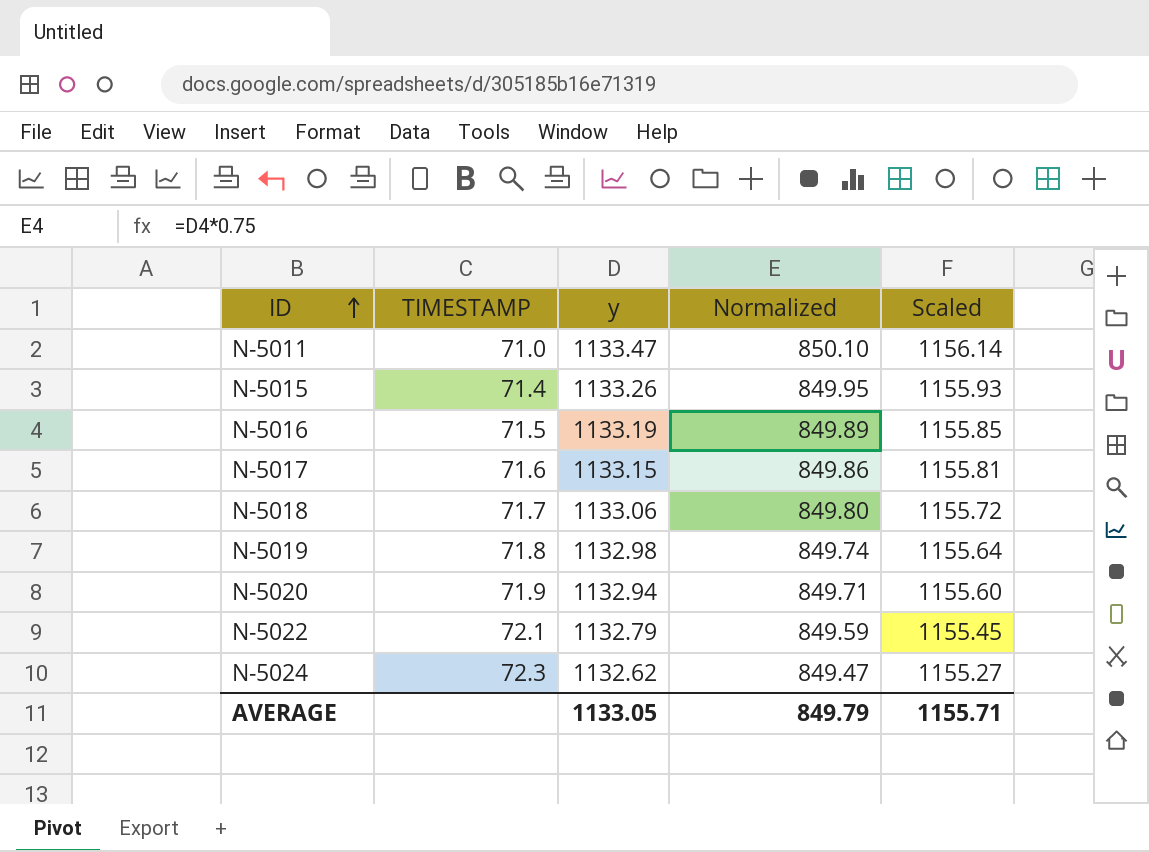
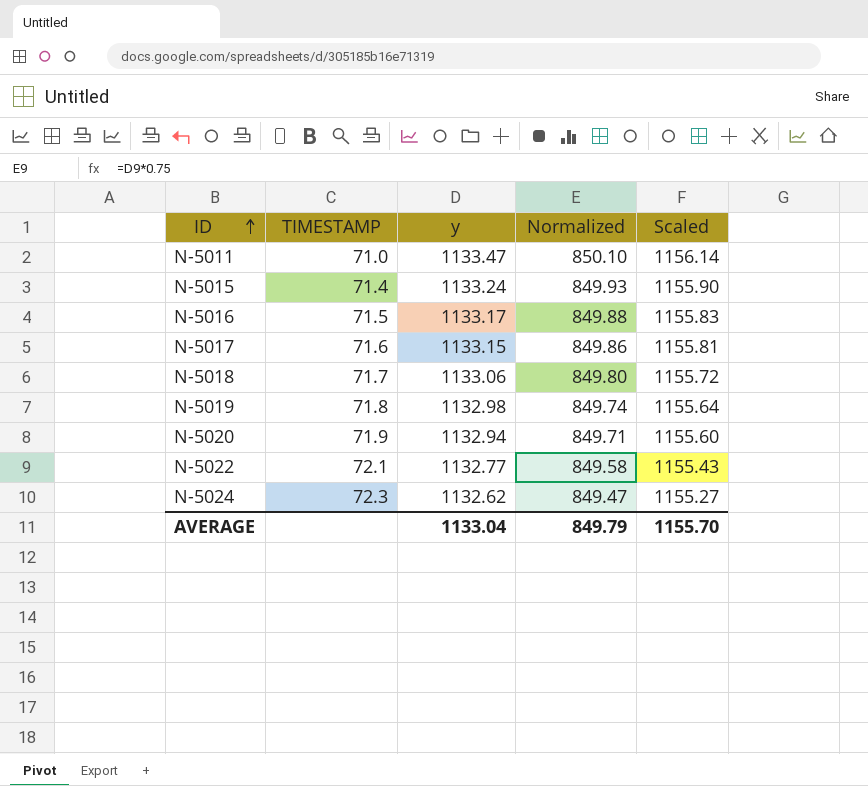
N-5015 | y: 1133.26 -> 1133.24
N-5015 | Normalized: 849.95 -> 849.93
N-5015 | Scaled: 1155.93 -> 1155.90
N-5016 | y: 1133.19 -> 1133.17
N-5016 | Normalized: 849.89 -> 849.88
N-5016 | Scaled: 1155.85 -> 1155.83
N-5022 | y: 1132.79 -> 1132.77
N-5022 | Normalized: 849.59 -> 849.58
N-5022 | Scaled: 1155.45 -> 1155.43
AVERAGE | y: 1133.05 -> 1133.04
AVERAGE | Scaled: 1155.71 -> 1155.70

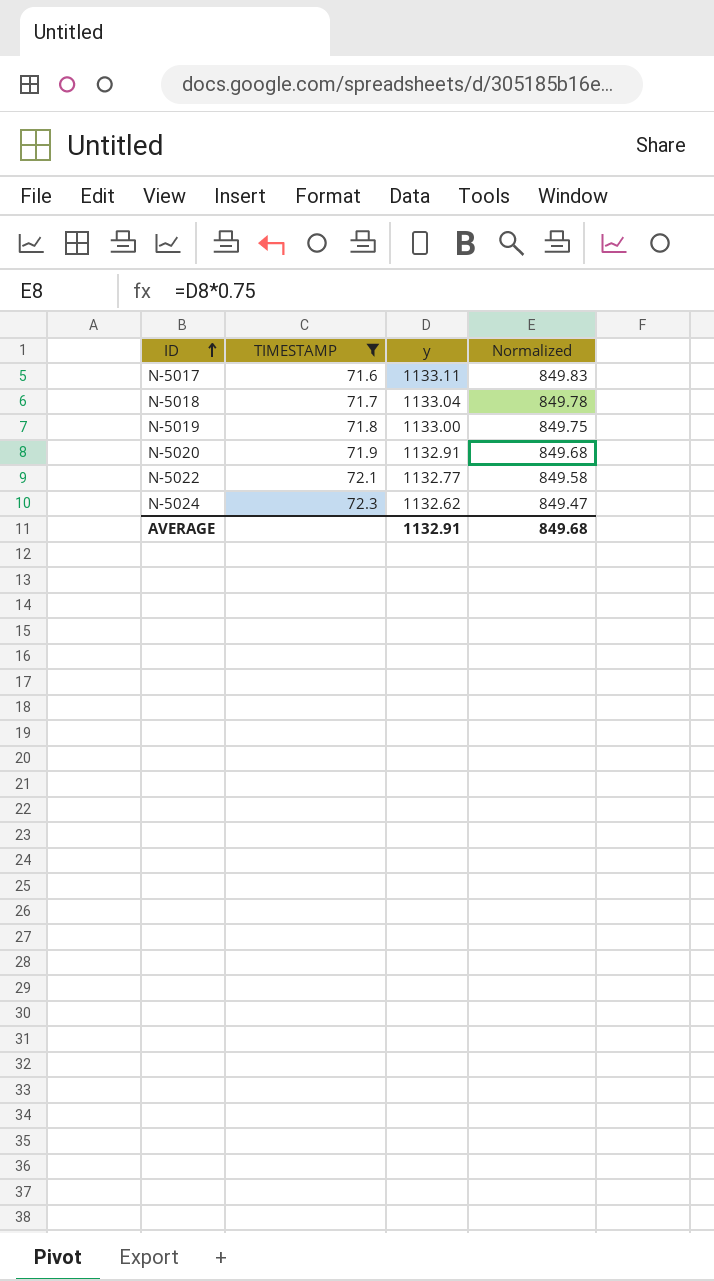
filter: none -> TIMESTAMP >= 71.6
column Scaled | formula: [y] * 1.02 -> none
N-5017 | y: 1133.15 -> 1133.11
N-5017 | Normalized: 849.86 -> 849.83
N-5018 | y: 1133.06 -> 1133.04
N-5018 | Normalized: 849.80 -> 849.78
N-5019 | y: 1132.98 -> 1133.00
N-5019 | Normalized: 849.74 -> 849.75
N-5020 | y: 1132.94 -> 1132.91
N-5020 | Normalized: 849.71 -> 849.68
AVERAGE | y: 1133.04 -> 1132.91
AVERAGE | Normalized: 849.79 -> 849.68

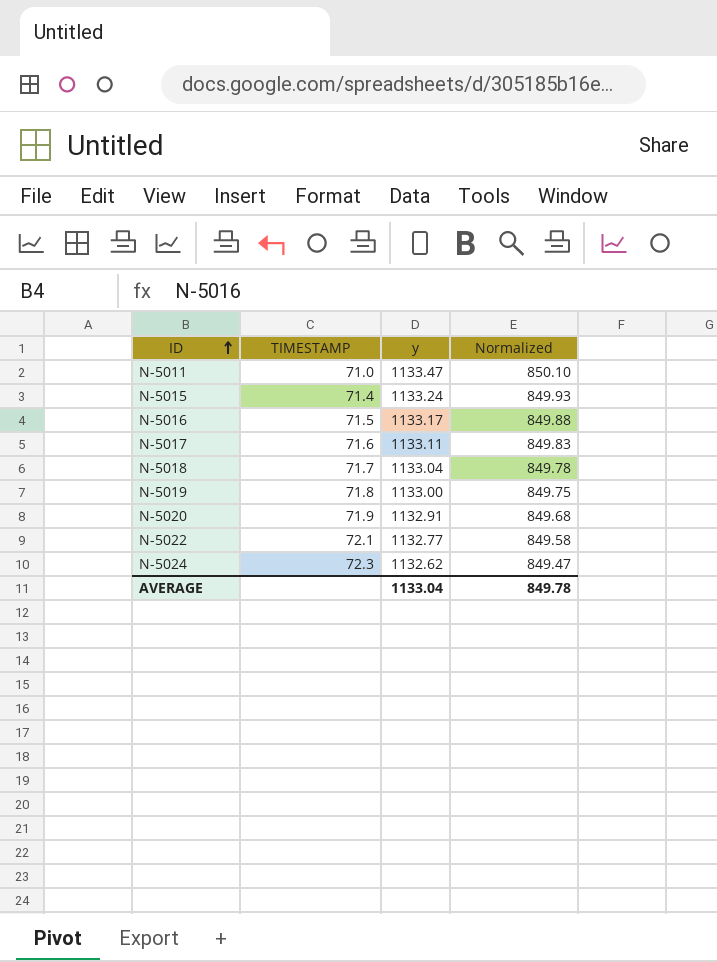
filter: TIMESTAMP >= 71.6 -> none
AVERAGE | y: 1132.91 -> 1133.04
AVERAGE | Normalized: 849.68 -> 849.78

